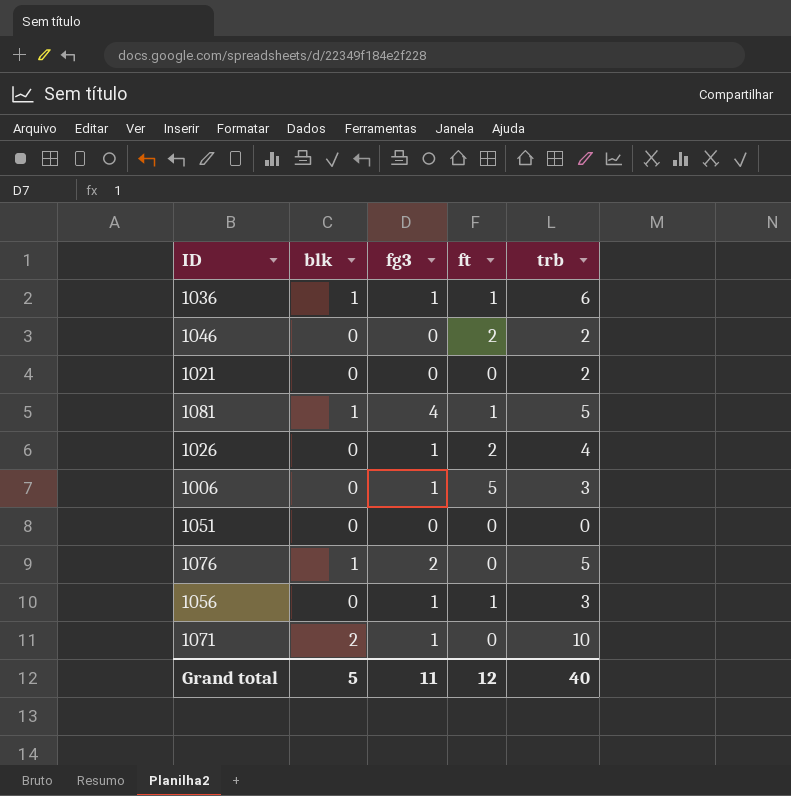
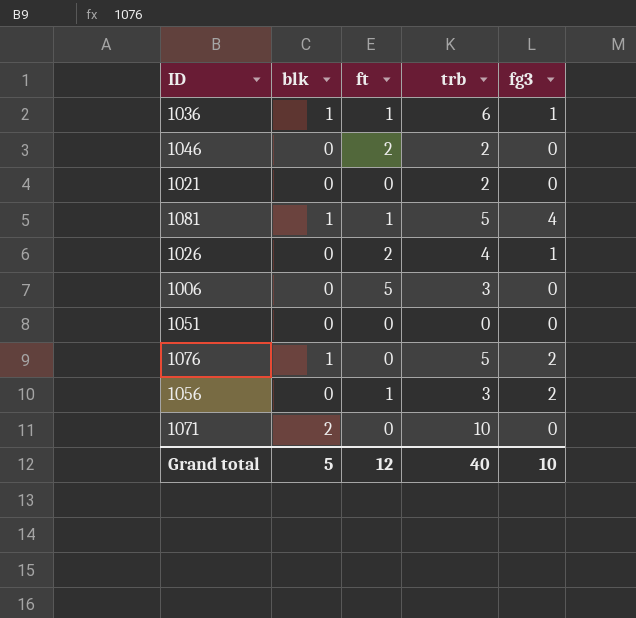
column fg3 | position: 3 -> 5
1006 | fg3: 1 -> 0
1056 | fg3: 1 -> 2
1071 | fg3: 1 -> 0
Grand total | fg3: 11 -> 10

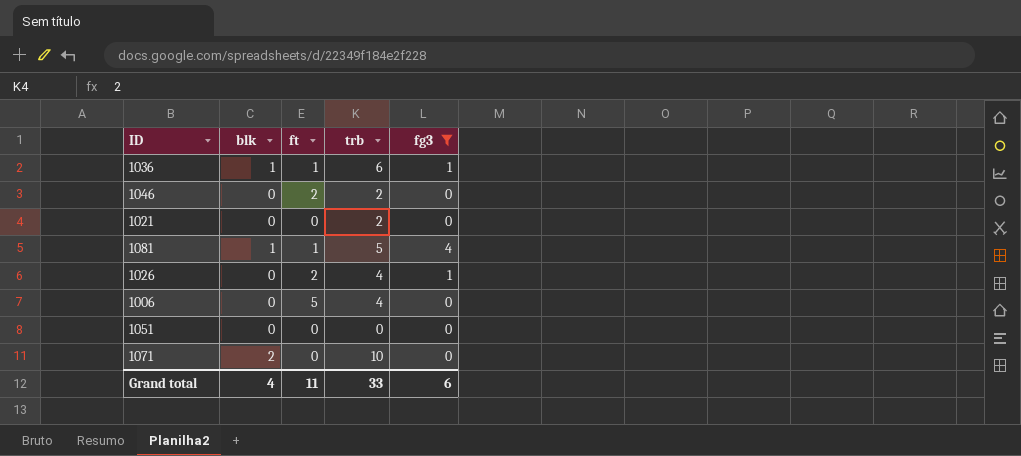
filter: none -> fg3 != 2
1006 | trb: 3 -> 4
Grand total | blk: 5 -> 4
Grand total | ft: 12 -> 11
Grand total | trb: 40 -> 33
Grand total | fg3: 10 -> 6

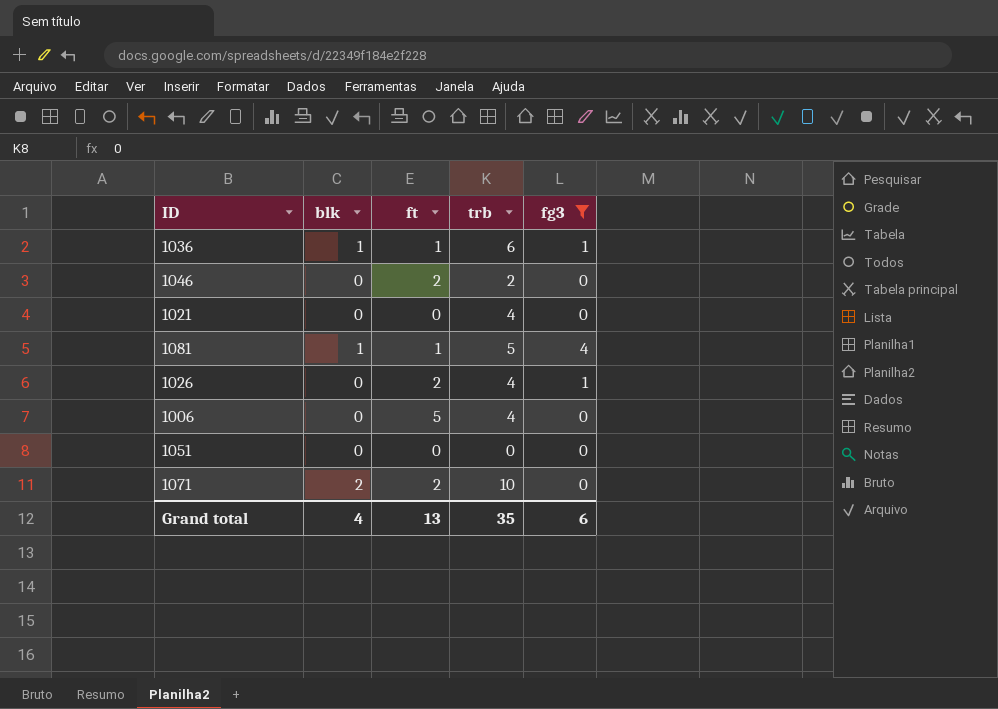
1021 | trb: 2 -> 4
1071 | ft: 0 -> 2
Grand total | ft: 11 -> 13
Grand total | trb: 33 -> 35

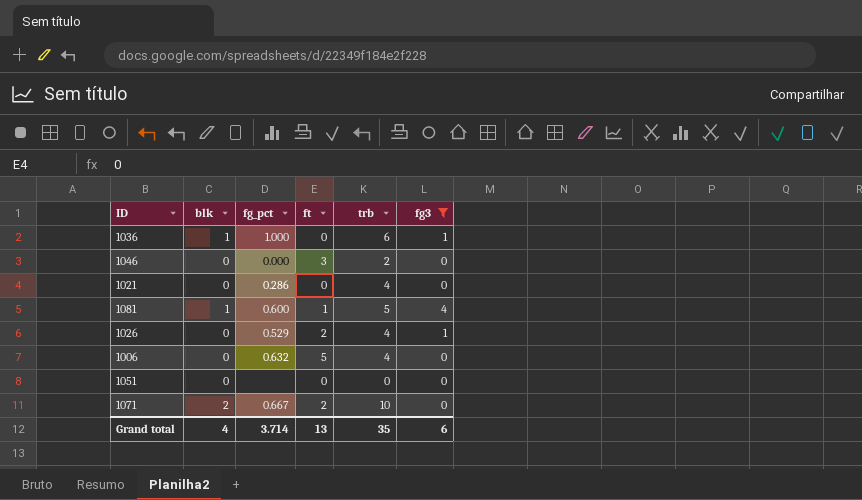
column fg_pct | position: none -> 3
1036 | ft: 1 -> 0
1046 | ft: 2 -> 3

